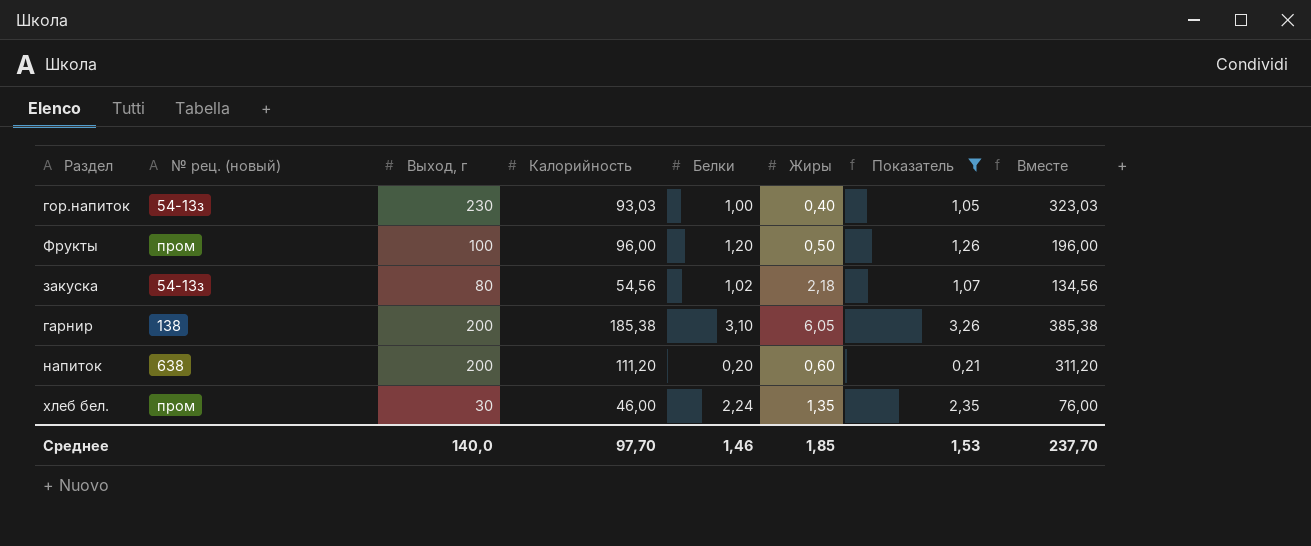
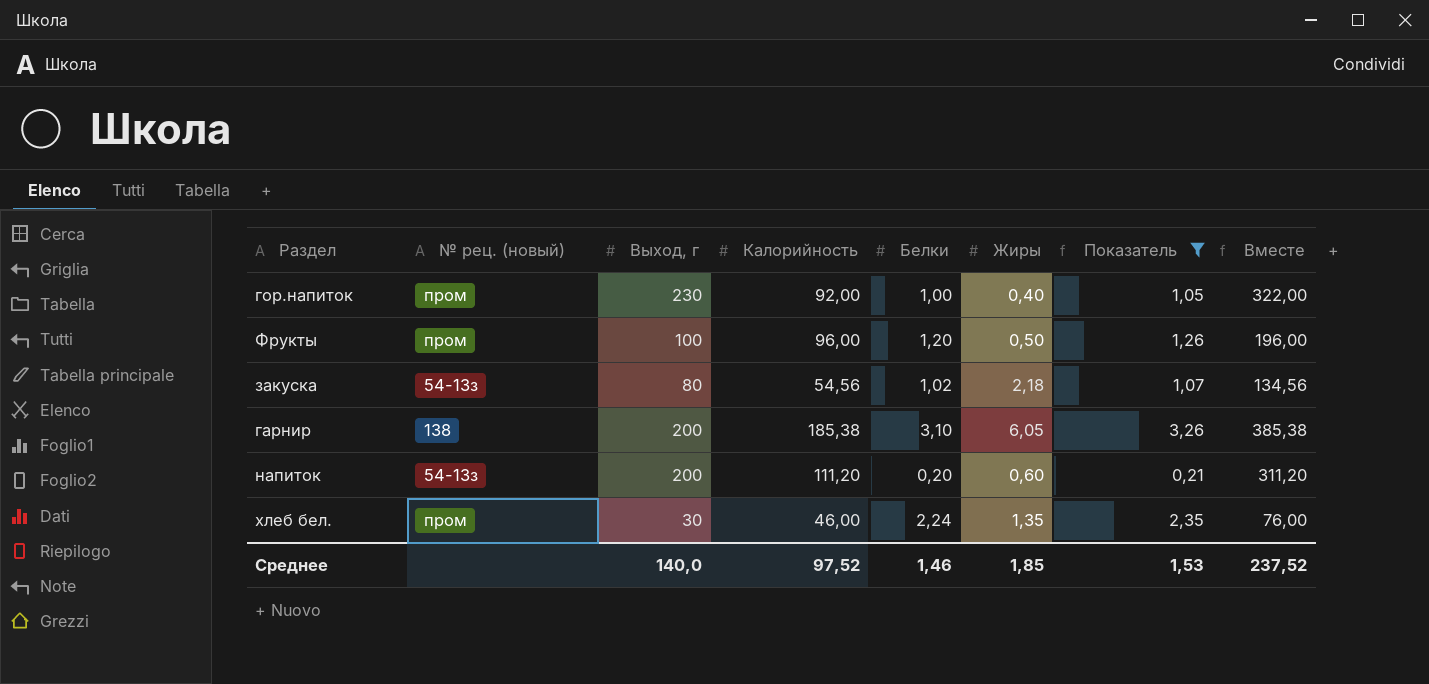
гор.напиток | № рец. (новый): 54-13з -> пром
гор.напиток | Калорийность: 93,03 -> 92,00
гор.напиток | Вместе: 323,03 -> 322,00
напиток | № рец. (новый): 638 -> 54-13з
Среднее | Калорийность: 97,70 -> 97,52
Среднее | Вместе: 237,70 -> 237,52

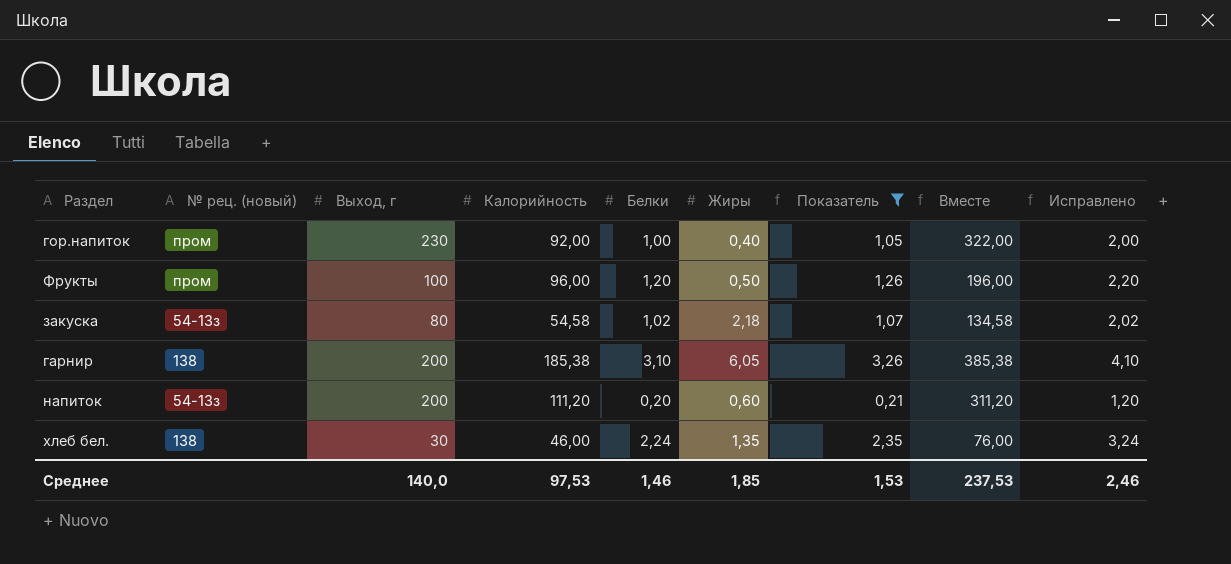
column Исправлено | formula: none -> [Белки] + 1
закуска | Калорийность: 54,56 -> 54,58
закуска | Вместе: 134,56 -> 134,58
хлеб бел. | № рец. (новый): пром -> 138
Среднее | Калорийность: 97,52 -> 97,53
Среднее | Вместе: 237,52 -> 237,53

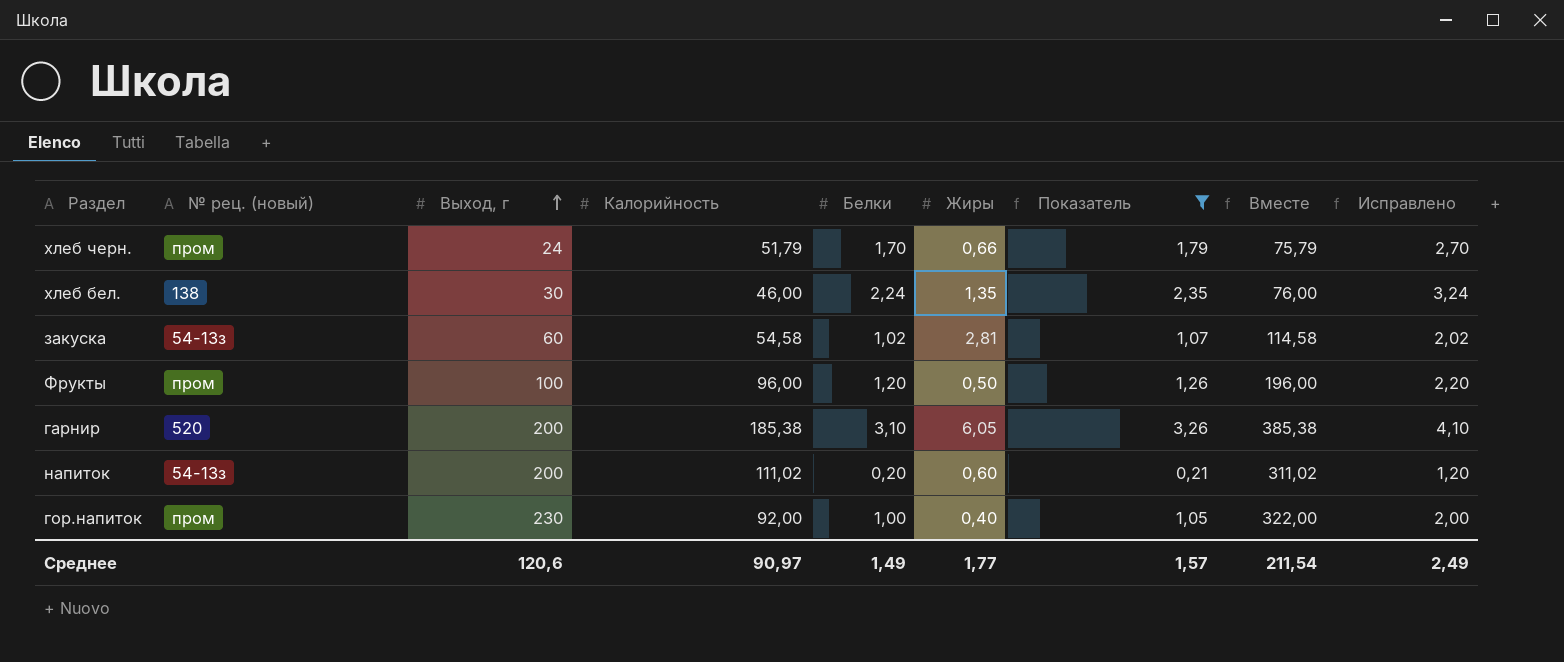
row order: none -> Выход, г ascending
row хлеб черн.: none -> пром | 24 | 51,79 | 1,70 | 0,66 | 1,79 | 75,79 | 2,70
закуска | Выход, г: 80 -> 60
закуска | Жиры: 2,18 -> 2,81
закуска | Вместе: 134,58 -> 114,58
гарнир | № рец. (новый): 138 -> 520
напиток | Калорийность: 111,20 -> 111,02
напиток | Вместе: 311,20 -> 311,02
Среднее | Выход, г: 140,0 -> 120,6
Среднее | Калорийность: 97,53 -> 90,97
Среднее | Белки: 1,46 -> 1,49
Среднее | Жиры: 1,85 -> 1,77
Среднее | Показатель: 1,53 -> 1,57
Среднее | Вместе: 237,53 -> 211,54
Среднее | Исправлено: 2,46 -> 2,49

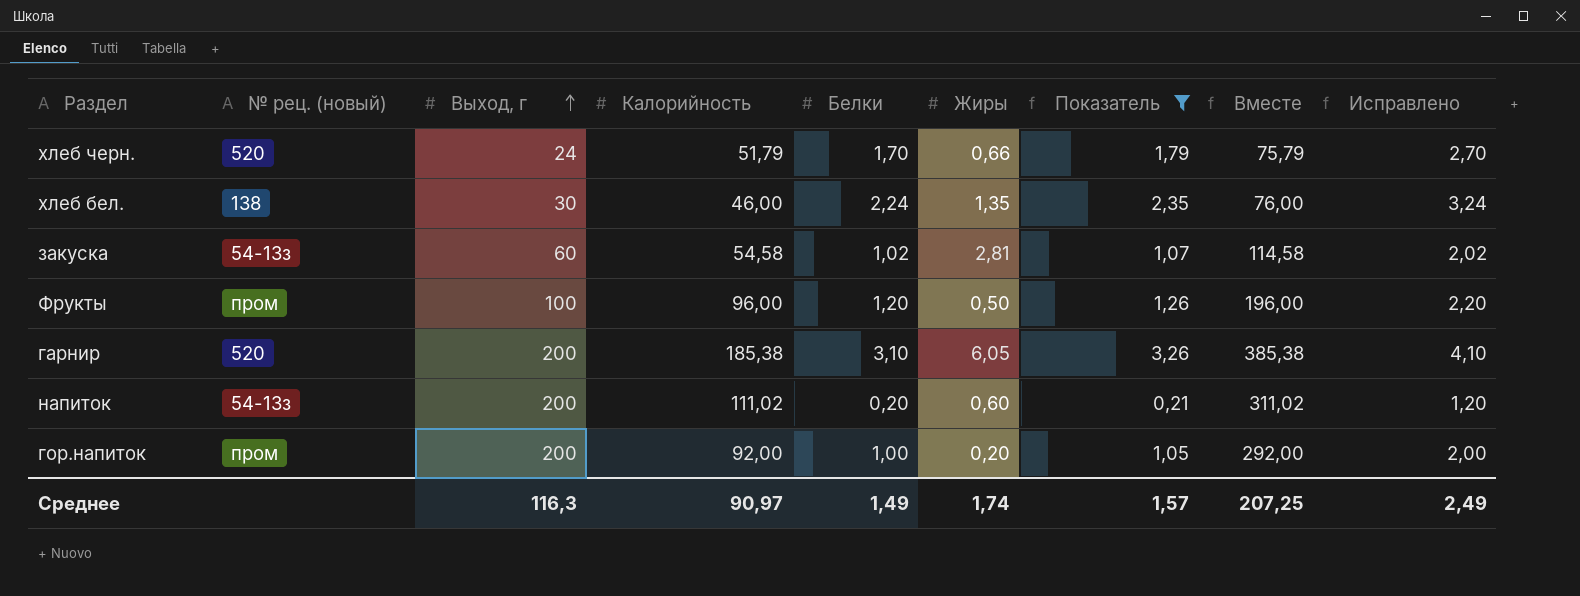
хлеб черн. | № рец. (новый): пром -> 520
гор.напиток | Выход, г: 230 -> 200
гор.напиток | Жиры: 0,40 -> 0,20
гор.напиток | Вместе: 322,00 -> 292,00
Среднее | Выход, г: 120,6 -> 116,3
Среднее | Жиры: 1,77 -> 1,74
Среднее | Вместе: 211,54 -> 207,25

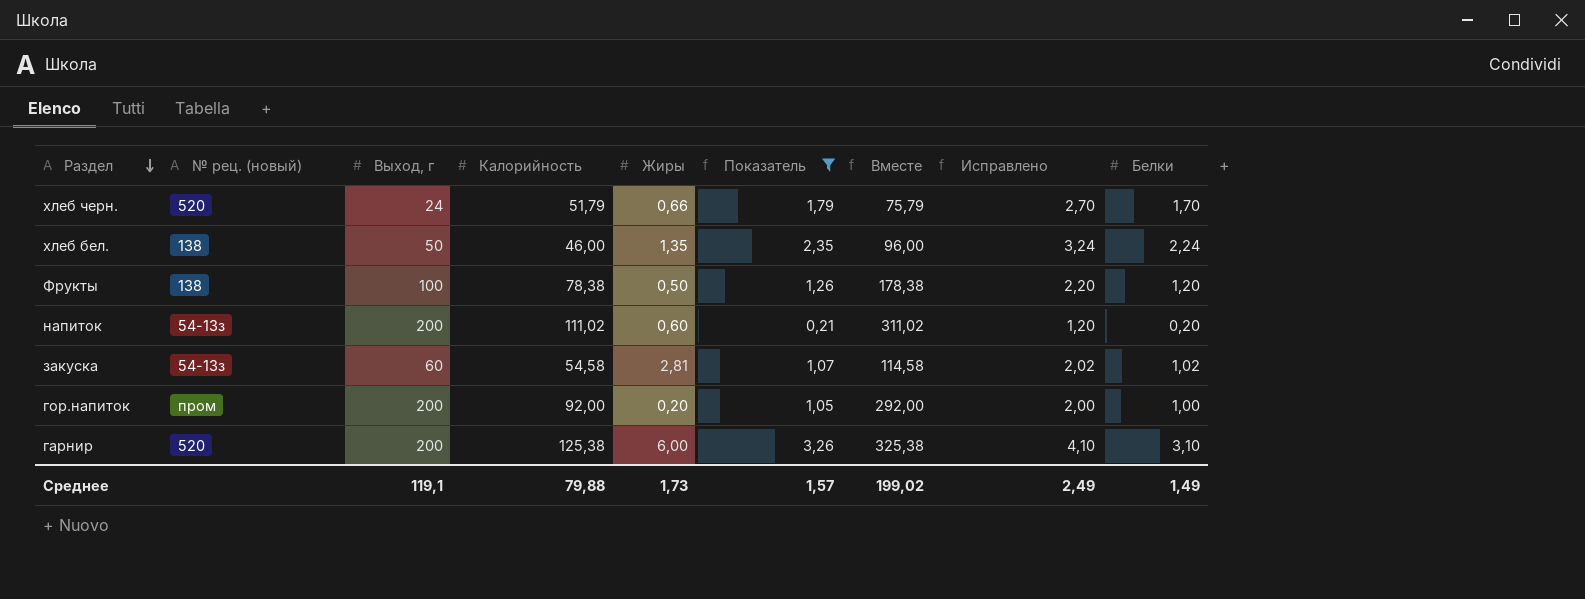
row order: Выход, г ascending -> Раздел descending
column Белки | position: 5 -> 9
хлеб бел. | Выход, г: 30 -> 50
хлеб бел. | Вместе: 76,00 -> 96,00
Фрукты | № рец. (новый): пром -> 138
Фрукты | Калорийность: 96,00 -> 78,38
Фрукты | Вместе: 196,00 -> 178,38
гарнир | Калорийность: 185,38 -> 125,38
гарнир | Жиры: 6,05 -> 6,00
гарнир | Вместе: 385,38 -> 325,38
Среднее | Выход, г: 116,3 -> 119,1
Среднее | Калорийность: 90,97 -> 79,88
Среднее | Жиры: 1,74 -> 1,73
Среднее | Вместе: 207,25 -> 199,02

